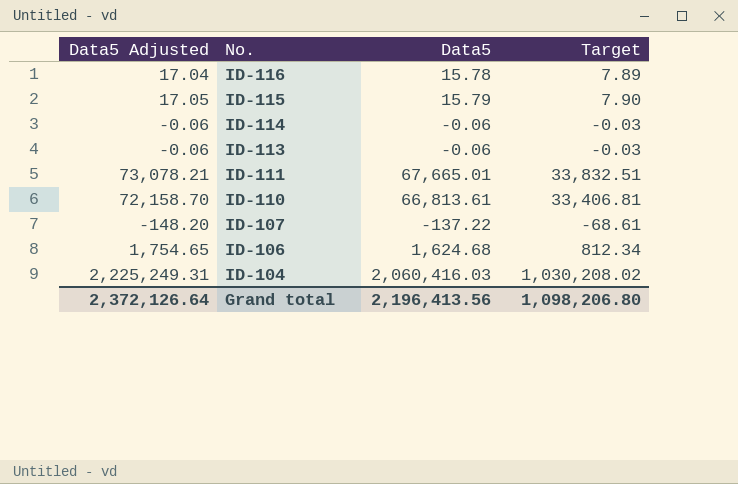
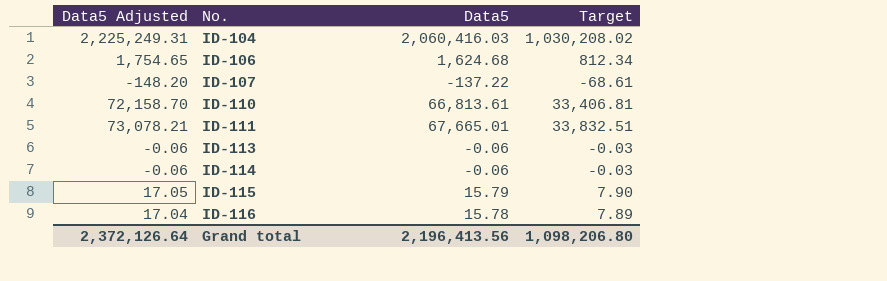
row order: No. descending -> No. ascending

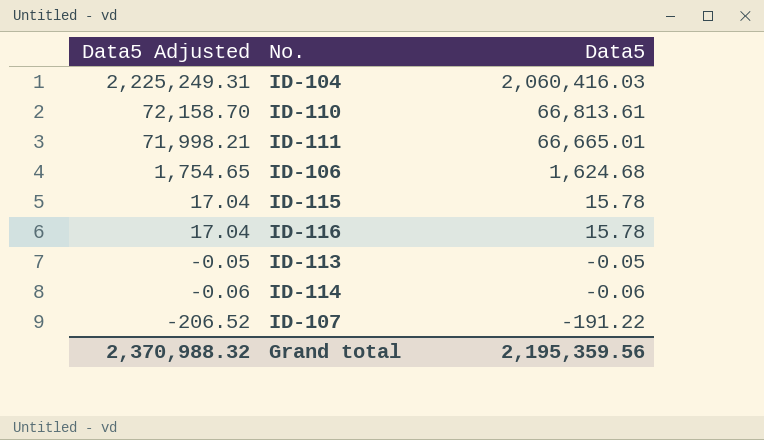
row order: No. ascending -> Data5 Adjusted descending
column Target | formula: [Data5] * 0.5 -> none
ID-111 | Data5 Adjusted: 73,078.21 -> 71,998.21
ID-111 | Data5: 67,665.01 -> 66,665.01
ID-115 | Data5 Adjusted: 17.05 -> 17.04
ID-115 | Data5: 15.79 -> 15.78
ID-113 | Data5 Adjusted: -0.06 -> -0.05
ID-113 | Data5: -0.06 -> -0.05
ID-107 | Data5 Adjusted: -148.20 -> -206.52
ID-107 | Data5: -137.22 -> -191.22
Grand total | Data5 Adjusted: 2,372,126.64 -> 2,370,988.32
Grand total | Data5: 2,196,413.56 -> 2,195,359.56

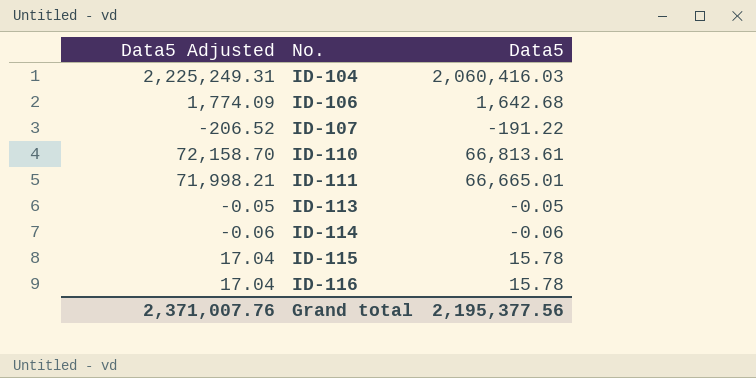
row order: Data5 Adjusted descending -> No. ascending
ID-106 | Data5 Adjusted: 1,754.65 -> 1,774.09
ID-106 | Data5: 1,624.68 -> 1,642.68
Grand total | Data5 Adjusted: 2,370,988.32 -> 2,371,007.76
Grand total | Data5: 2,195,359.56 -> 2,195,377.56

